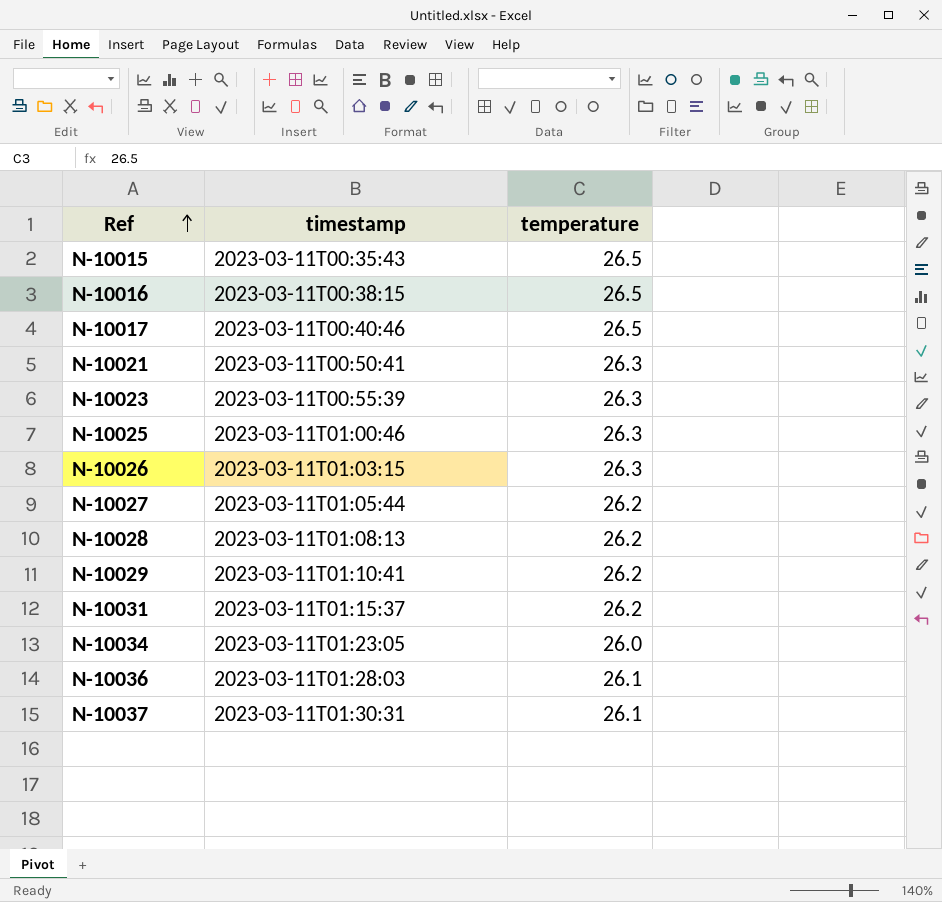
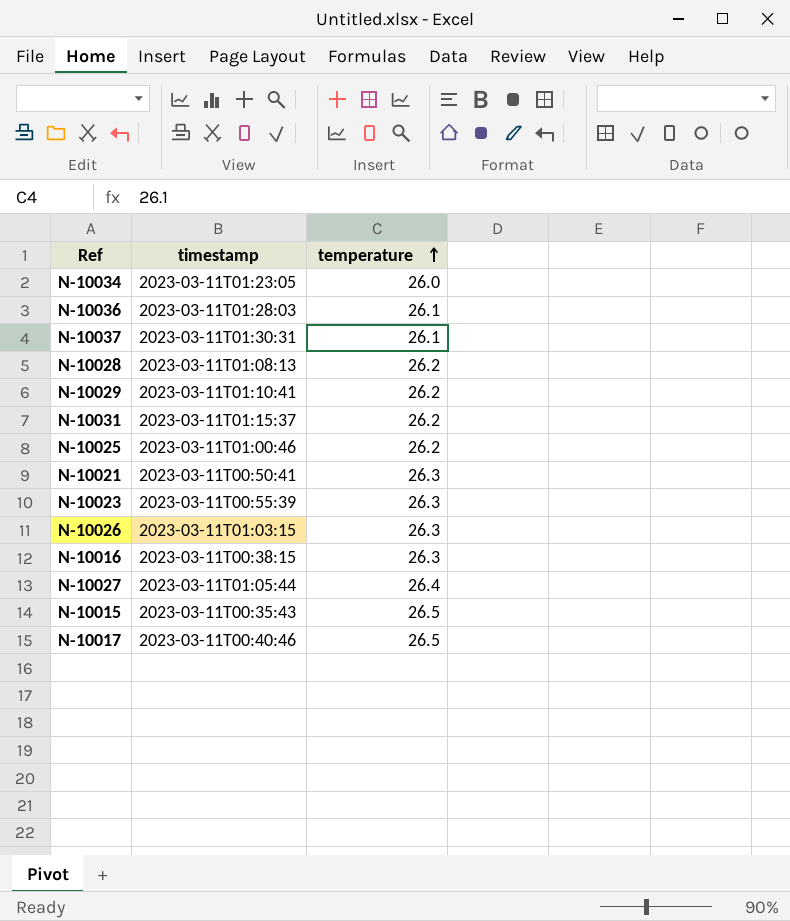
row order: Ref ascending -> temperature ascending
N-10025 | temperature: 26.3 -> 26.2
N-10016 | temperature: 26.5 -> 26.3
N-10027 | temperature: 26.2 -> 26.4

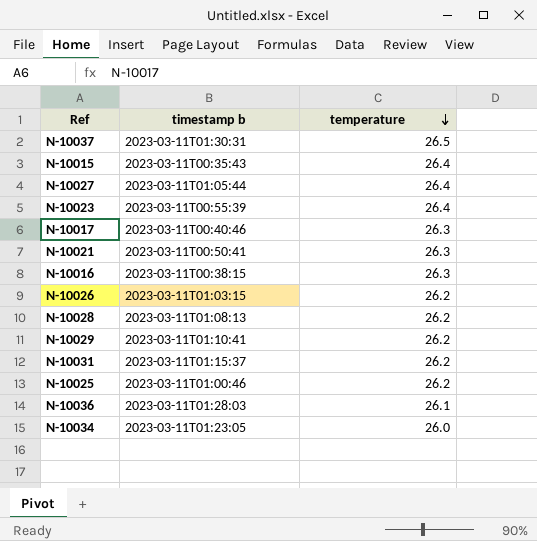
row order: temperature ascending -> temperature descending
column name: timestamp -> timestamp b
N-10037 | temperature: 26.1 -> 26.5
N-10015 | temperature: 26.5 -> 26.4
N-10023 | temperature: 26.3 -> 26.4
N-10017 | temperature: 26.5 -> 26.3
N-10026 | temperature: 26.3 -> 26.2

